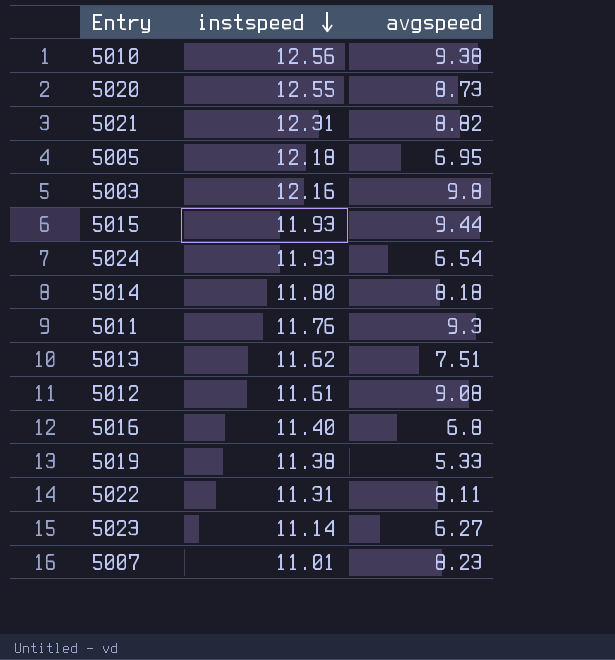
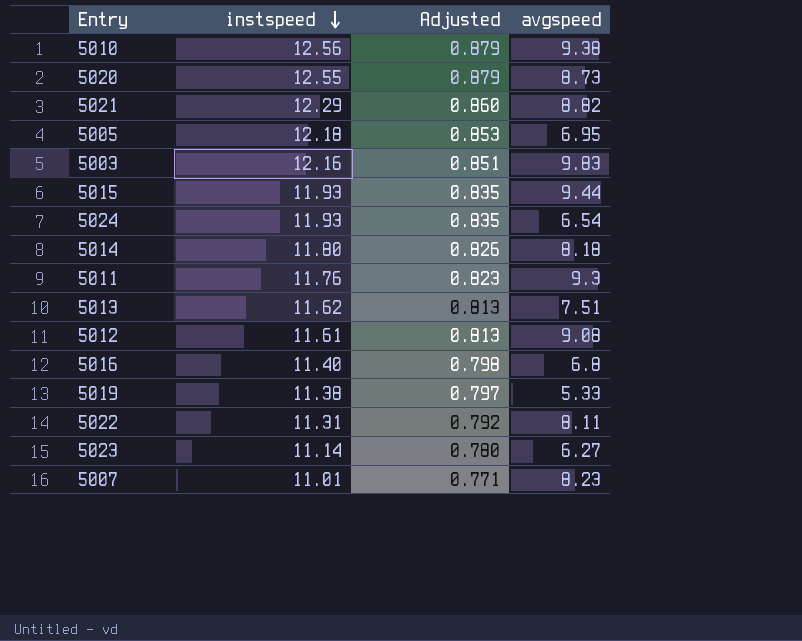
column Adjusted | formula: none -> [instspeed] * 0.07
5021 | instspeed: 12.31 -> 12.29
5003 | avgspeed: 9.8 -> 9.83

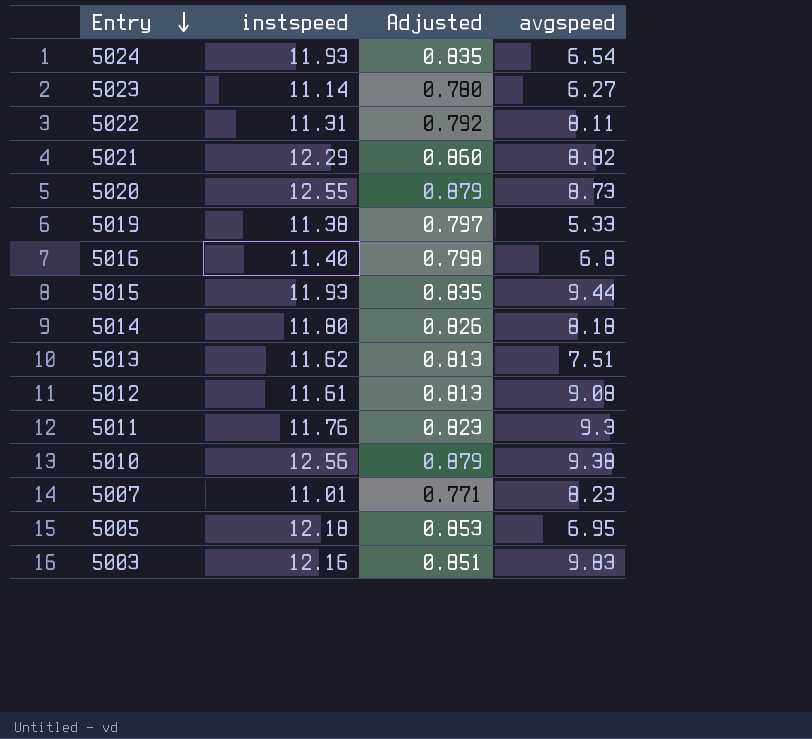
row order: instspeed descending -> Entry descending

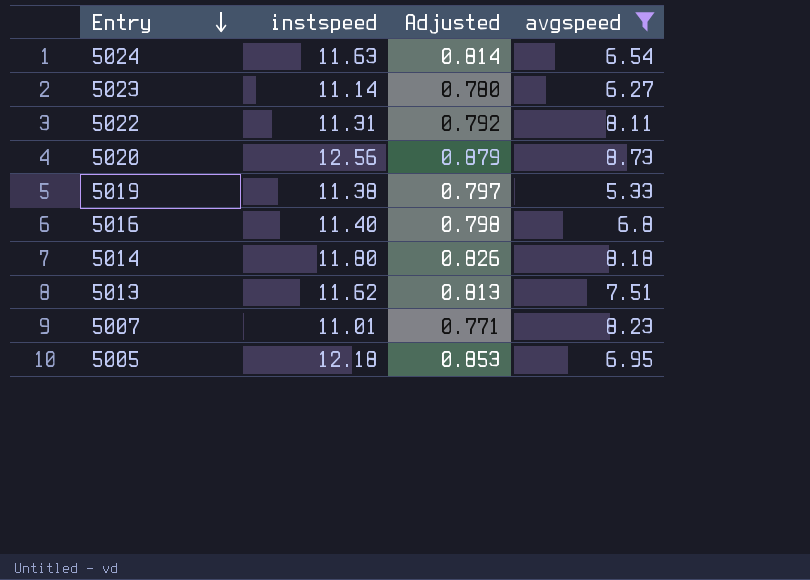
filter: none -> avgspeed <= 8.73
5024 | instspeed: 11.93 -> 11.63
5024 | Adjusted: 0.835 -> 0.814
5020 | instspeed: 12.55 -> 12.56

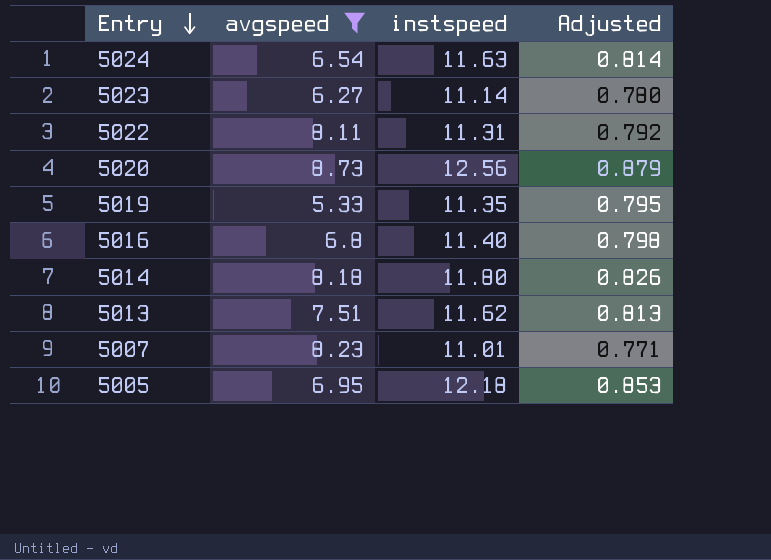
column avgspeed | position: 4 -> 2
5019 | instspeed: 11.38 -> 11.35
5019 | Adjusted: 0.797 -> 0.795

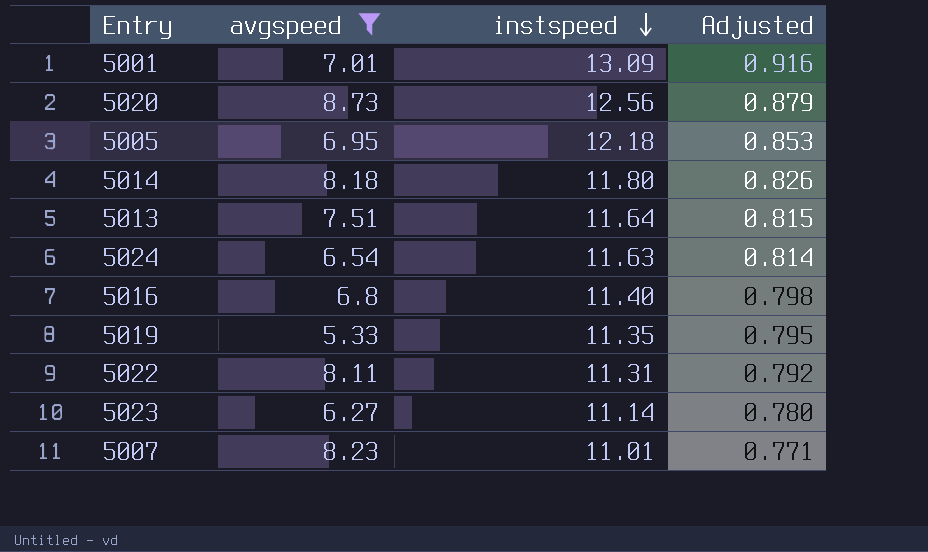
row order: Entry descending -> instspeed descending
row 5001: none -> 7.01 | 13.09 | 0.916
5013 | instspeed: 11.62 -> 11.64
5013 | Adjusted: 0.813 -> 0.815

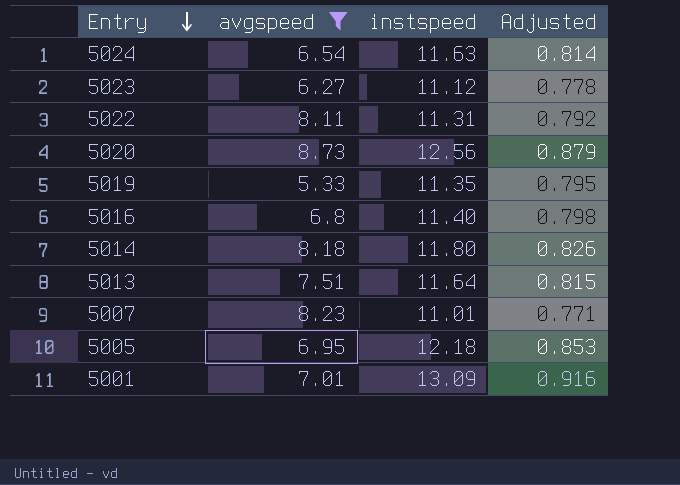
row order: instspeed descending -> Entry descending
5023 | instspeed: 11.14 -> 11.12
5023 | Adjusted: 0.780 -> 0.778

